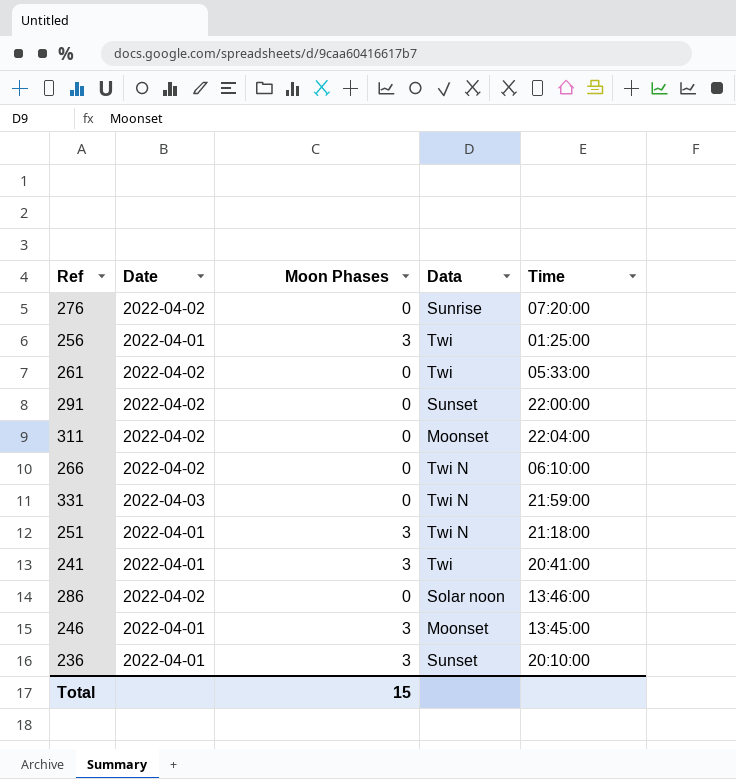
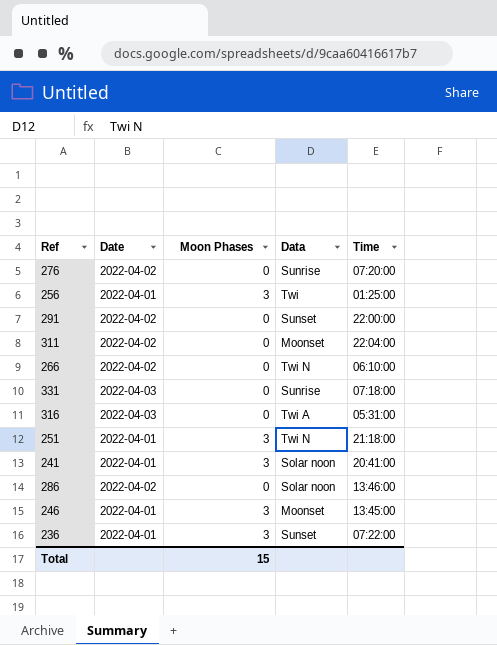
row 261: 2022-04-02 | 0 | Twi | 05:33:00 -> none
331 | Data: Twi N -> Sunrise
331 | Time: 21:59:00 -> 07:18:00
row 316: none -> 2022-04-03 | 0 | Twi A | 05:31:00
241 | Data: Twi -> Solar noon
236 | Time: 20:10:00 -> 07:22:00

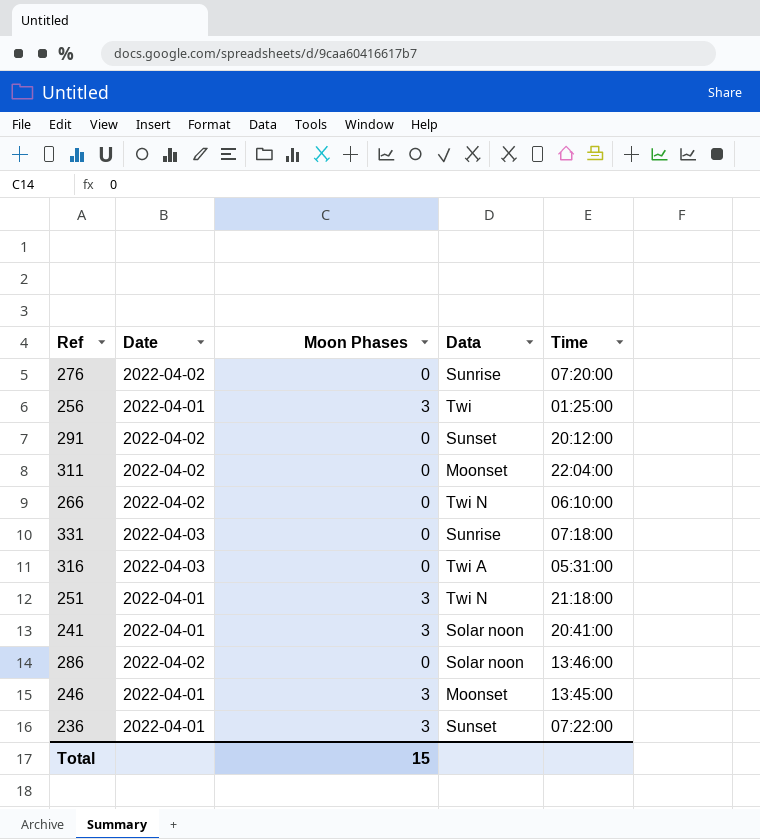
291 | Time: 22:00:00 -> 20:12:00

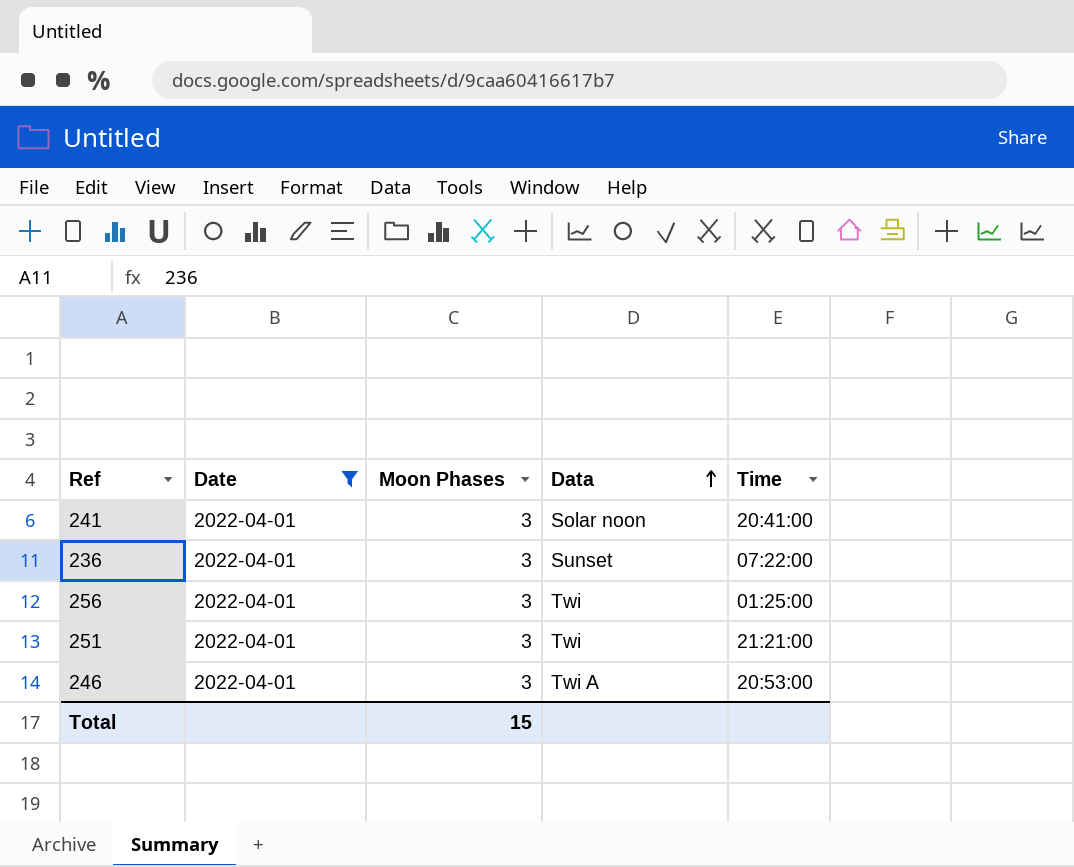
filter: none -> Date = 2022-04-01
row order: none -> Data ascending
251 | Data: Twi N -> Twi
251 | Time: 21:18:00 -> 21:21:00
246 | Data: Moonset -> Twi A
246 | Time: 13:45:00 -> 20:53:00

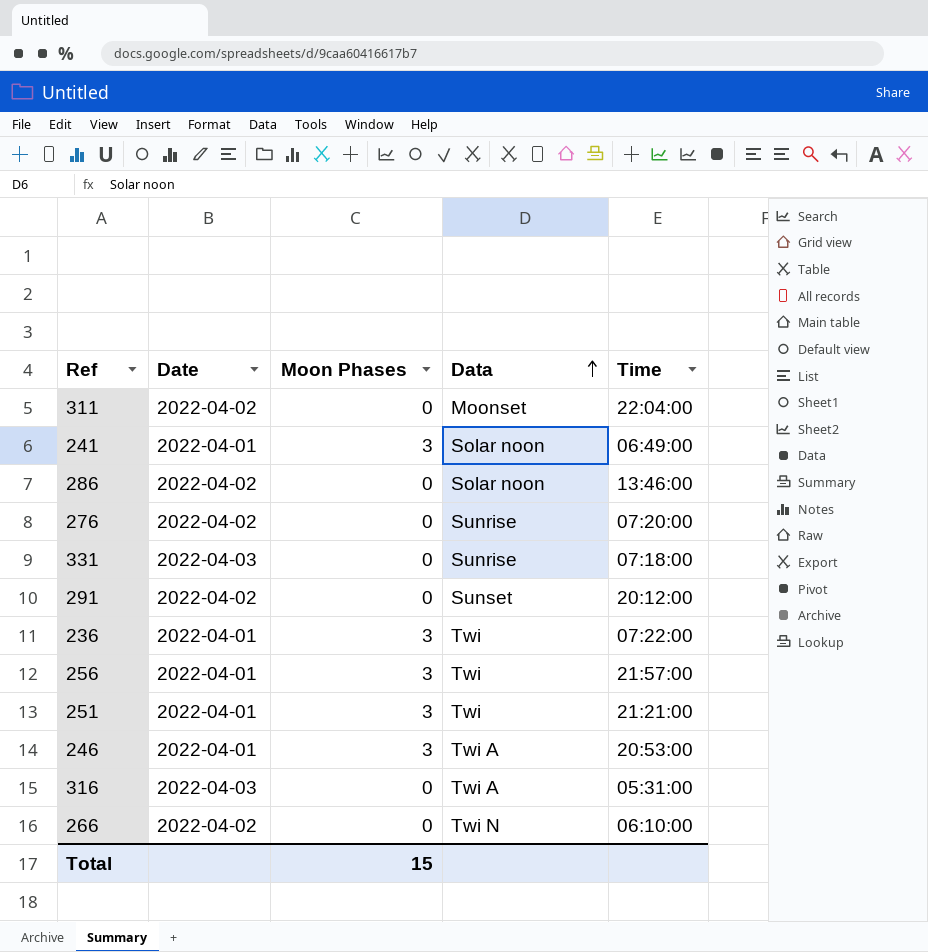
filter: Date = 2022-04-01 -> none
241 | Time: 20:41:00 -> 06:49:00
236 | Data: Sunset -> Twi
256 | Time: 01:25:00 -> 21:57:00

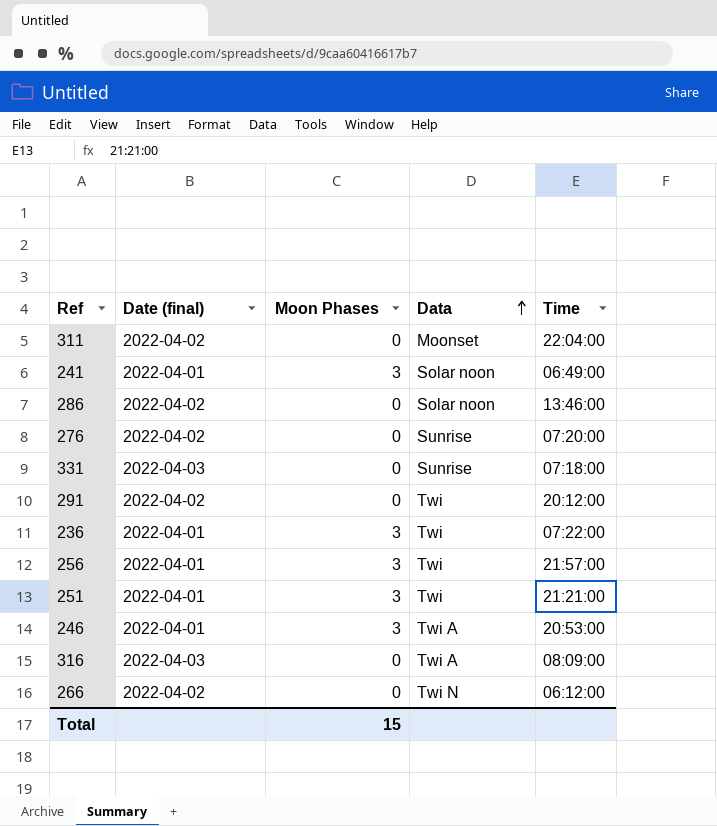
column name: Date -> Date (final)
291 | Data: Sunset -> Twi
316 | Time: 05:31:00 -> 08:09:00
266 | Time: 06:10:00 -> 06:12:00

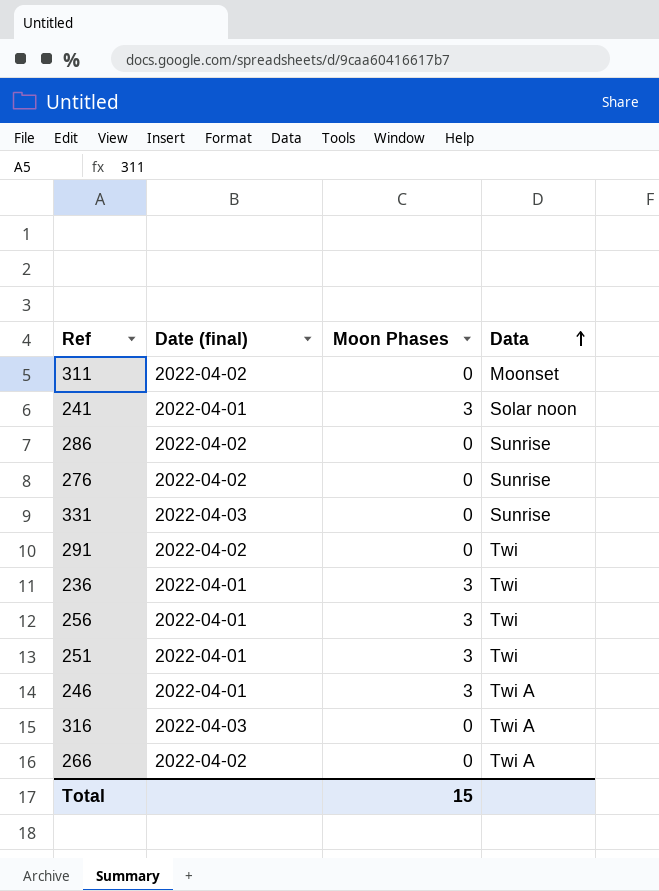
column Time | position: 5 -> none
286 | Data: Solar noon -> Sunrise
266 | Data: Twi N -> Twi A

